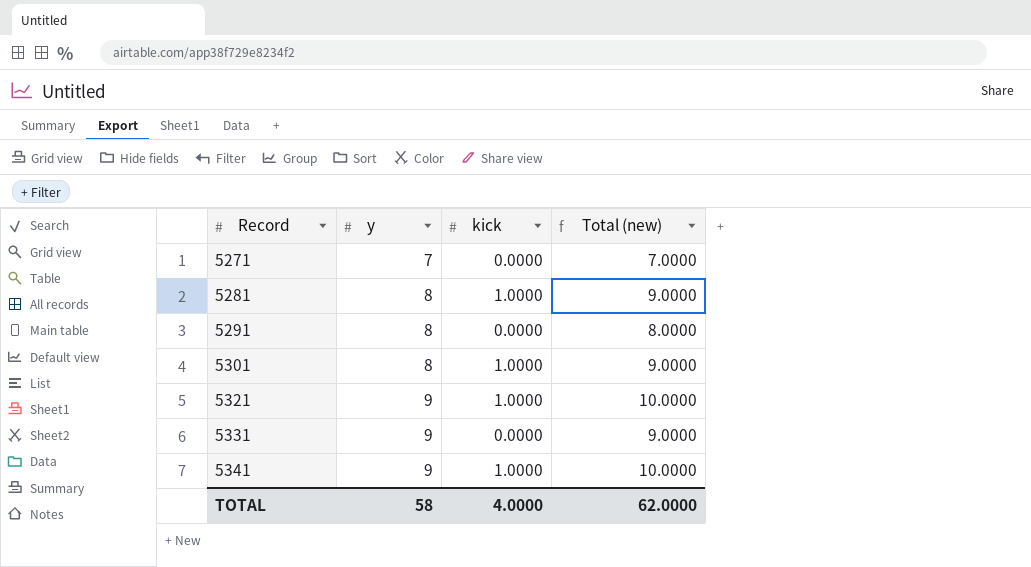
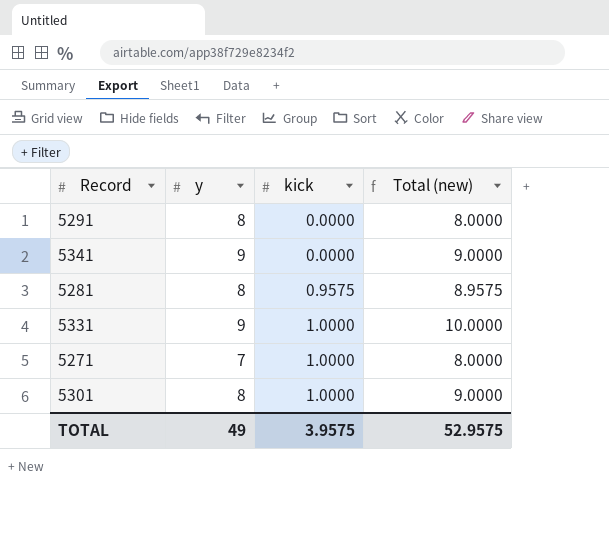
row order: Record ascending -> kick ascending
row 5321: 9 | 1.0000 | 10.0000 -> none
5341 | kick: 1.0000 -> 0.0000
5341 | Total (new): 10.0000 -> 9.0000
5281 | kick: 1.0000 -> 0.9575
5281 | Total (new): 9.0000 -> 8.9575
5331 | kick: 0.0000 -> 1.0000
5331 | Total (new): 9.0000 -> 10.0000
5271 | kick: 0.0000 -> 1.0000
5271 | Total (new): 7.0000 -> 8.0000
TOTAL | y: 58 -> 49
TOTAL | kick: 4.0000 -> 3.9575
TOTAL | Total (new): 62.0000 -> 52.9575

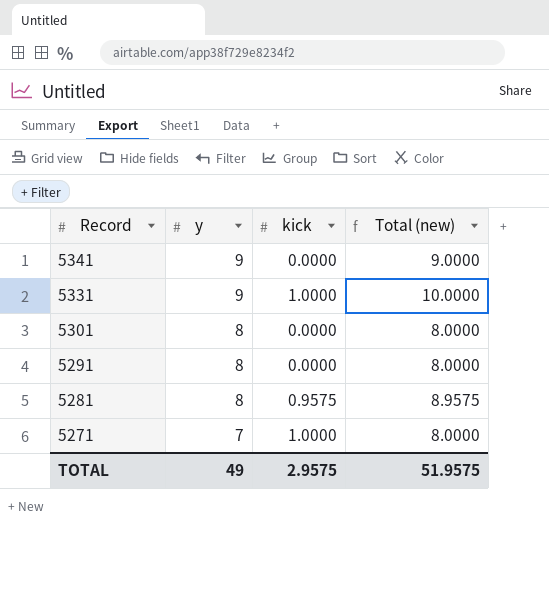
row order: kick ascending -> Record descending
5301 | kick: 1.0000 -> 0.0000
5301 | Total (new): 9.0000 -> 8.0000
TOTAL | kick: 3.9575 -> 2.9575
TOTAL | Total (new): 52.9575 -> 51.9575

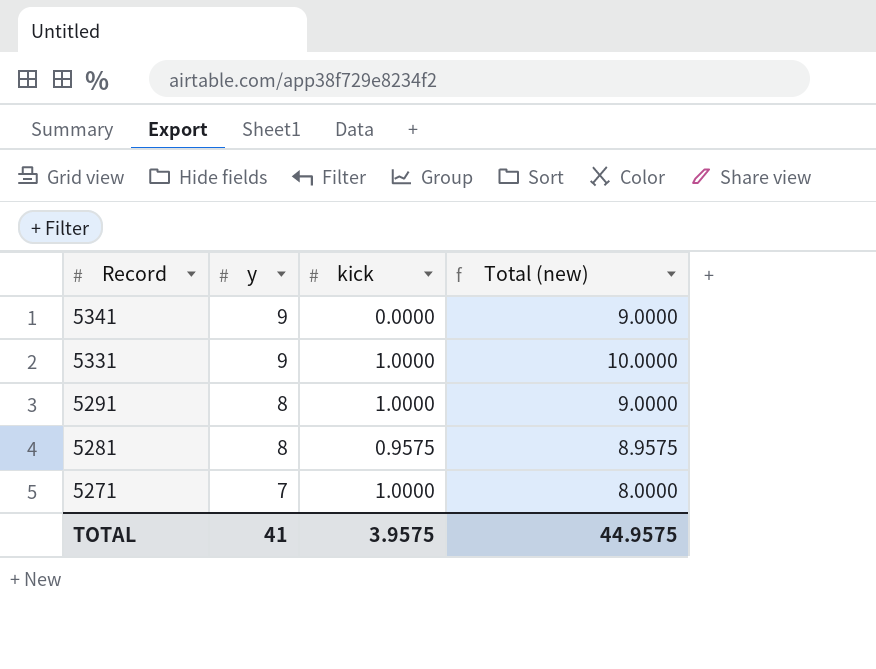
row 5301: 8 | 0.0000 | 8.0000 -> none
5291 | kick: 0.0000 -> 1.0000
5291 | Total (new): 8.0000 -> 9.0000
TOTAL | y: 49 -> 41
TOTAL | kick: 2.9575 -> 3.9575
TOTAL | Total (new): 51.9575 -> 44.9575

